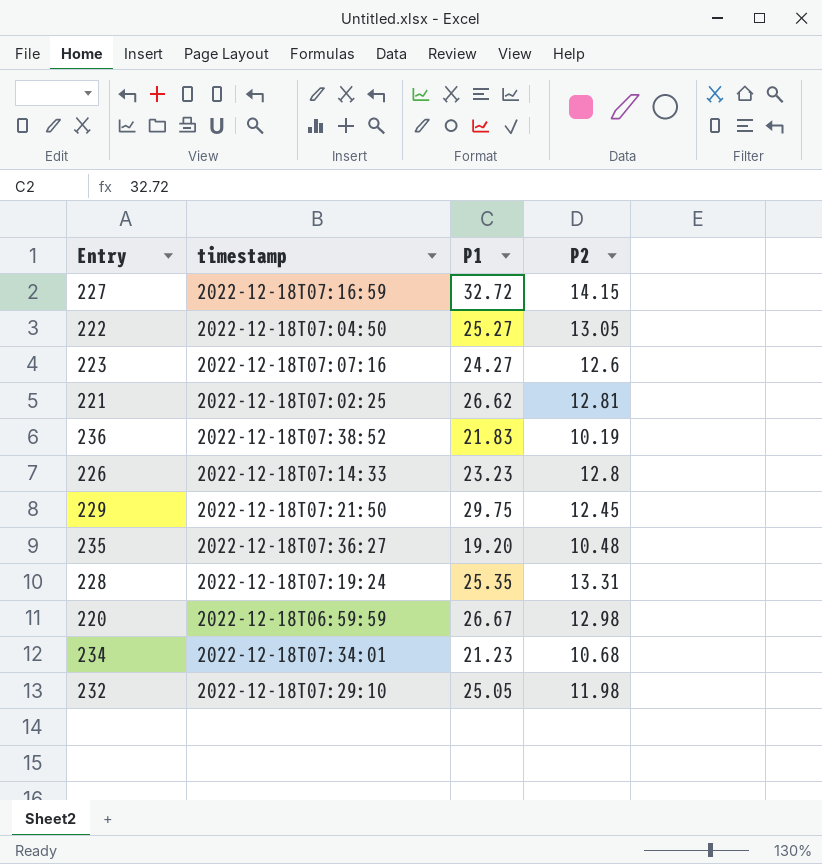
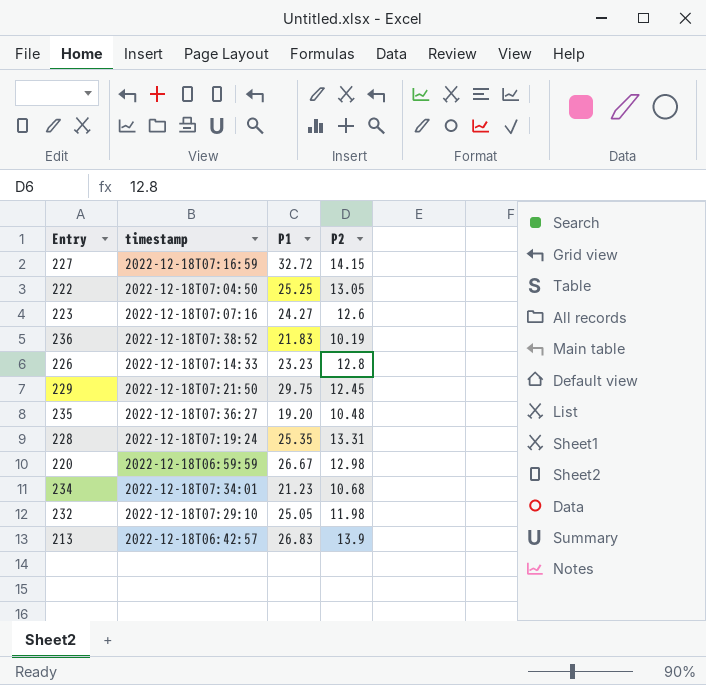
row 221: 2022-12-18T07:02:25 | 26.62 | 12.81 -> none
222 | P1: 25.27 -> 25.25
row 213: none -> 2022-12-18T06:42:57 | 26.83 | 13.9

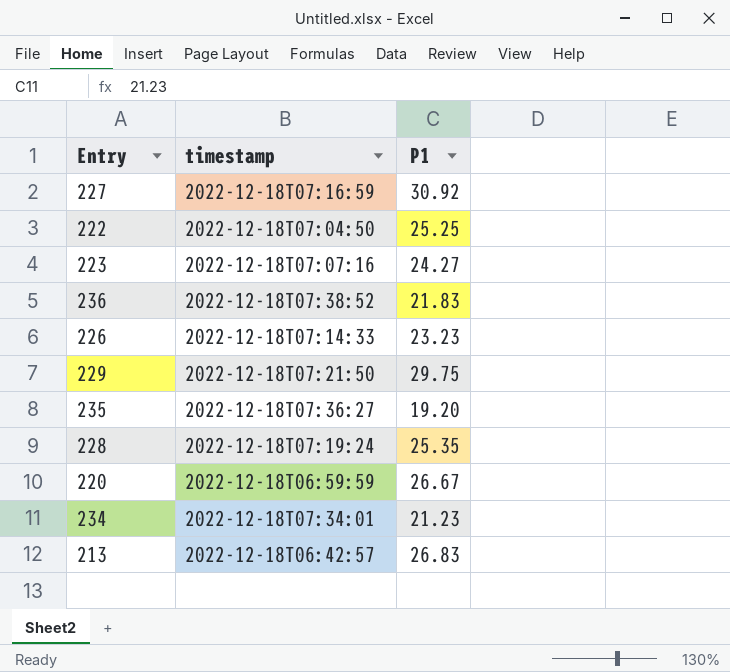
column P2 | position: 4 -> none
row 232: 2022-12-18T07:29:10 | 25.05 | 11.98 -> none
227 | P1: 32.72 -> 30.92

